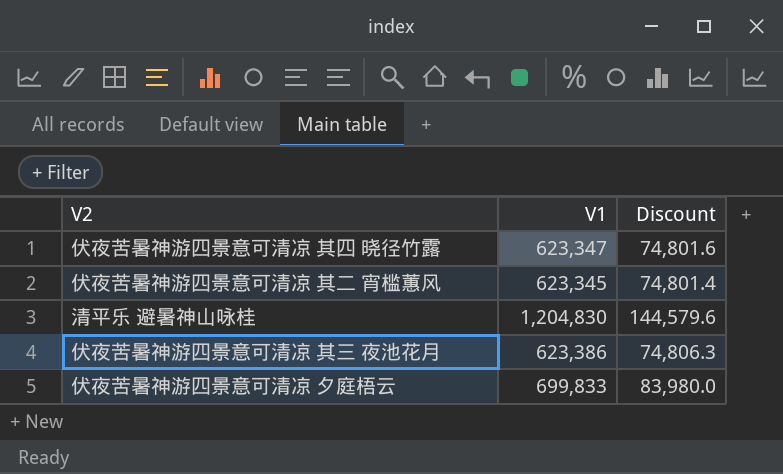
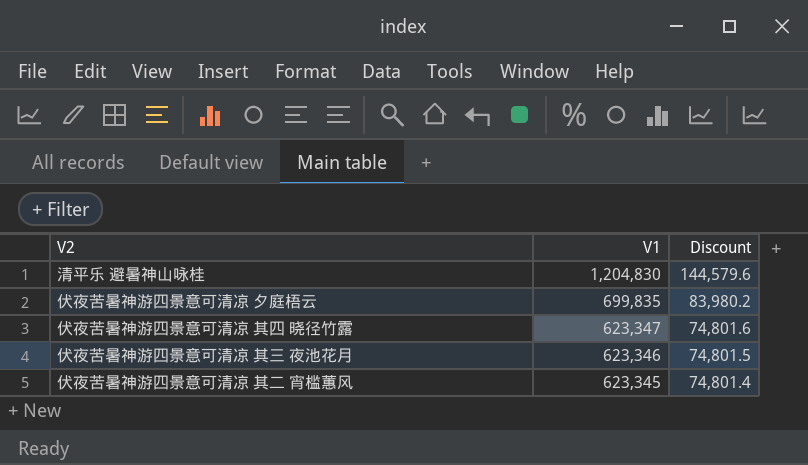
row order: none -> V1 descending
伏夜苦暑神游四景意可清凉 夕庭梧云 | V1: 699,833 -> 699,835
伏夜苦暑神游四景意可清凉 夕庭梧云 | Discount: 83,980.0 -> 83,980.2
伏夜苦暑神游四景意可清凉 其三 夜池花月 | V1: 623,386 -> 623,346
伏夜苦暑神游四景意可清凉 其三 夜池花月 | Discount: 74,806.3 -> 74,801.5

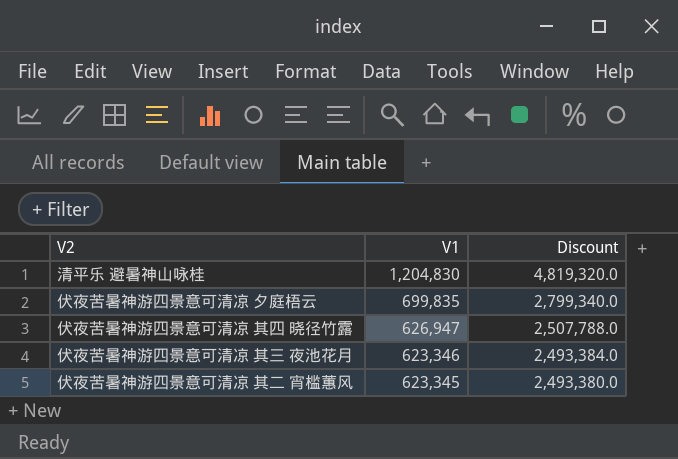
column Discount | formula: [V1] * 0.12 -> [V1] * 4
伏夜苦暑神游四景意可清凉 其四 晓径竹露 | V1: 623,347 -> 626,947

